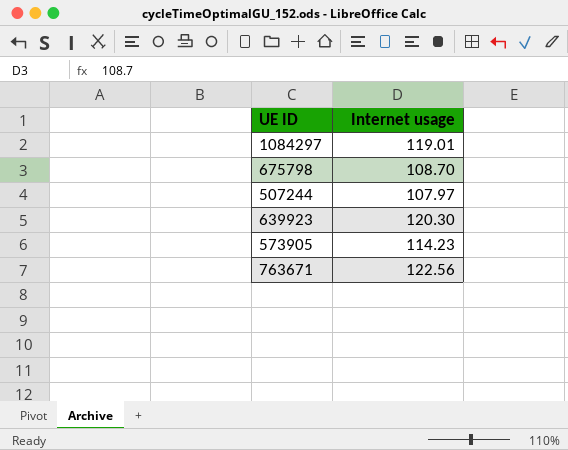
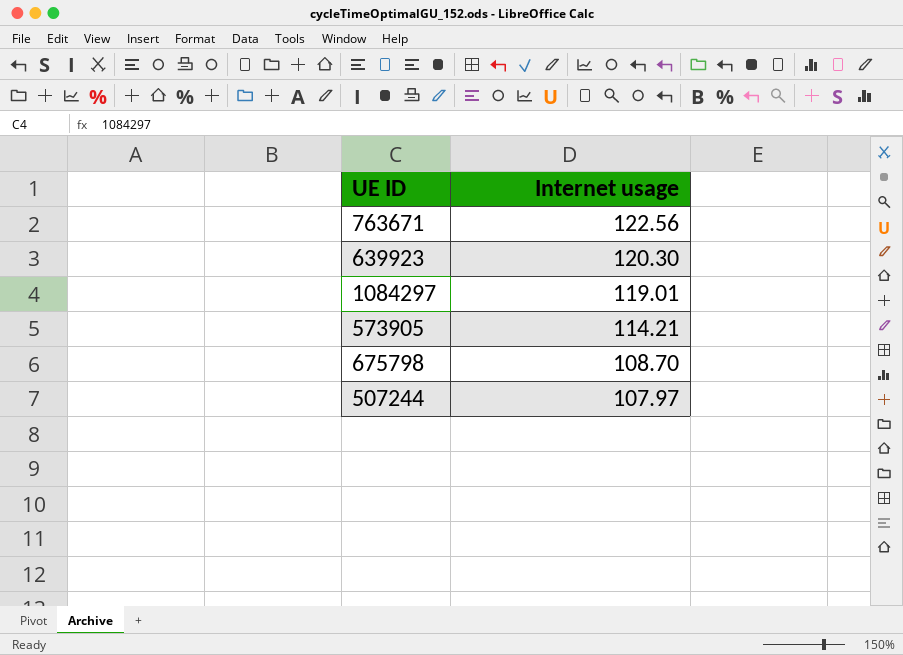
row order: none -> Internet usage descending
573905 | Internet usage: 114.23 -> 114.21

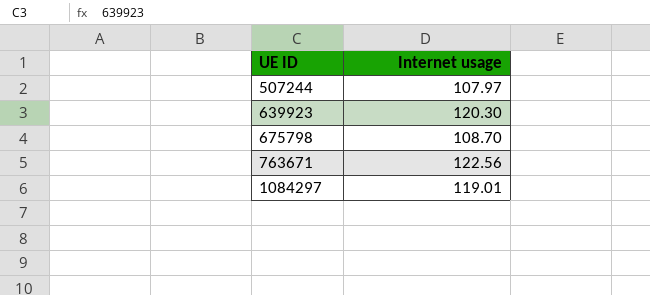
row order: Internet usage descending -> UE ID ascending
row 573905: 114.21 -> none

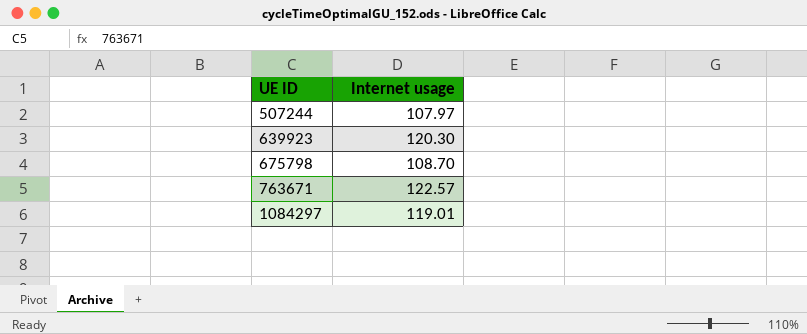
763671 | Internet usage: 122.56 -> 122.57

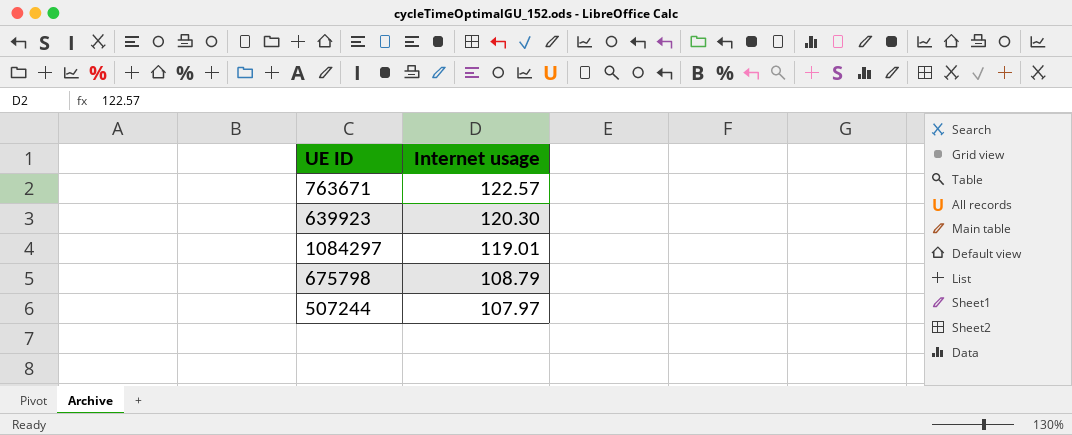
row order: UE ID ascending -> Internet usage descending
675798 | Internet usage: 108.70 -> 108.79

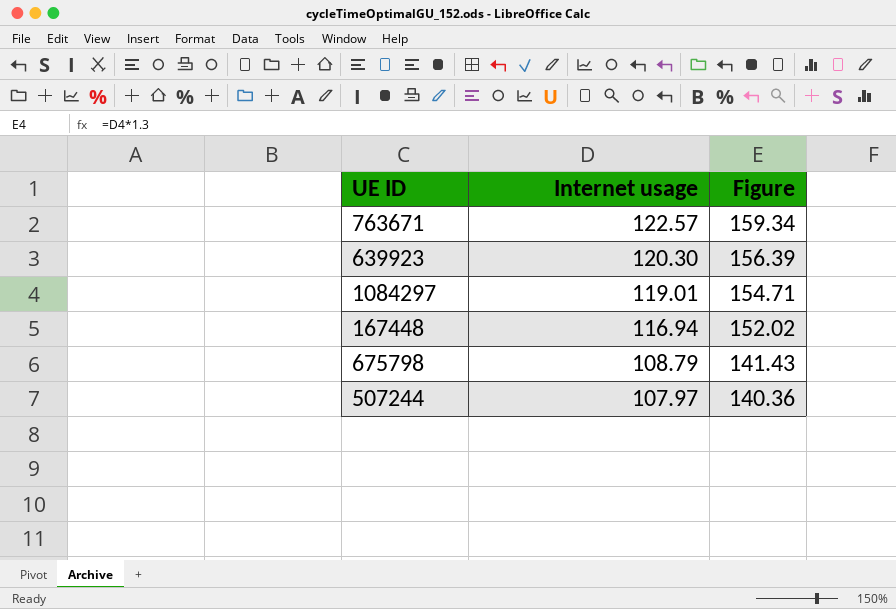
column Figure | formula: none -> [Internet usage] * 1.3
row 167448: none -> 116.94 | 152.02

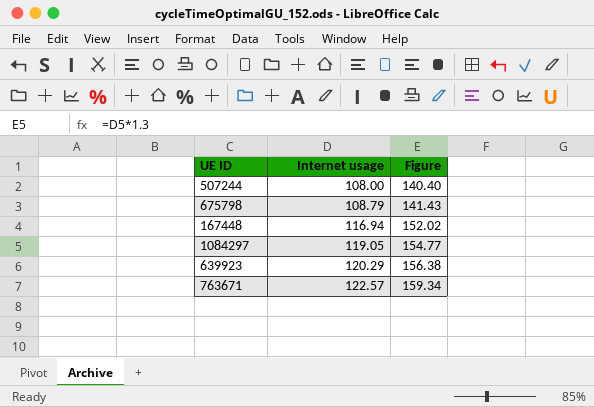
row order: Internet usage descending -> Internet usage ascending
507244 | Internet usage: 107.97 -> 108.00
507244 | Figure: 140.36 -> 140.40
1084297 | Internet usage: 119.01 -> 119.05
1084297 | Figure: 154.71 -> 154.77
639923 | Internet usage: 120.30 -> 120.29
639923 | Figure: 156.39 -> 156.38

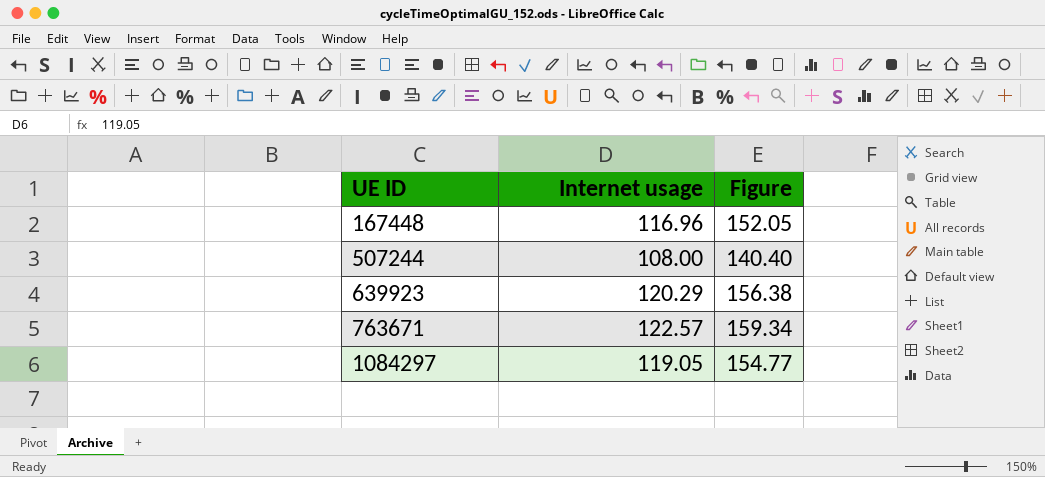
row order: Internet usage ascending -> UE ID ascending
row 675798: 108.79 | 141.43 -> none
167448 | Internet usage: 116.94 -> 116.96
167448 | Figure: 152.02 -> 152.05

